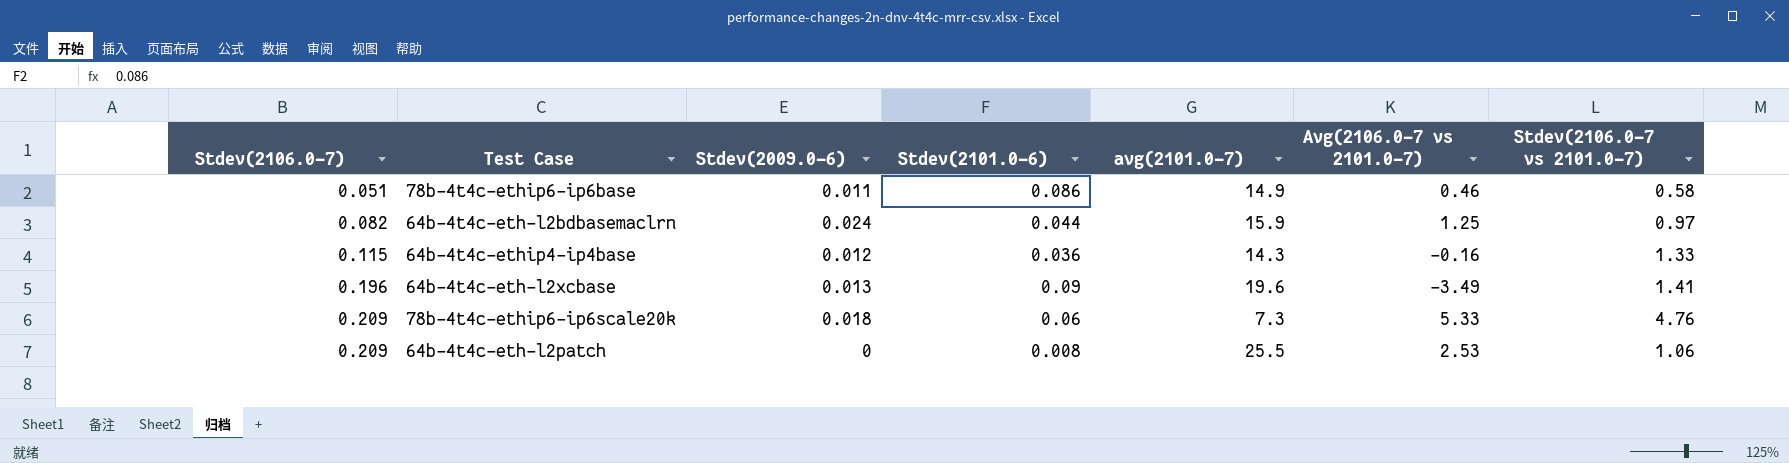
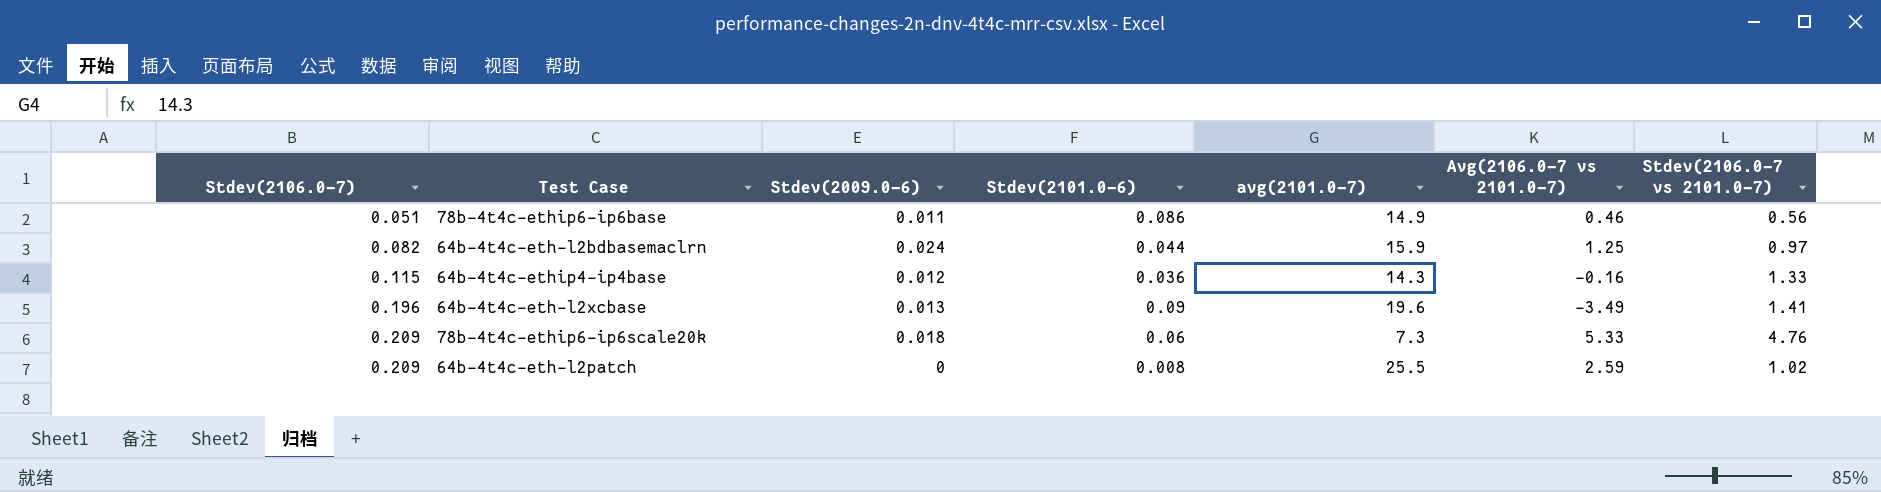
78b-4t4c-ethip6-ip6base | Stdev(2106.0-7 vs 2101.0-7): 0.58 -> 0.56
64b-4t4c-eth-l2patch | Avg(2106.0-7 vs 2101.0-7): 2.53 -> 2.59
64b-4t4c-eth-l2patch | Stdev(2106.0-7 vs 2101.0-7): 1.06 -> 1.02

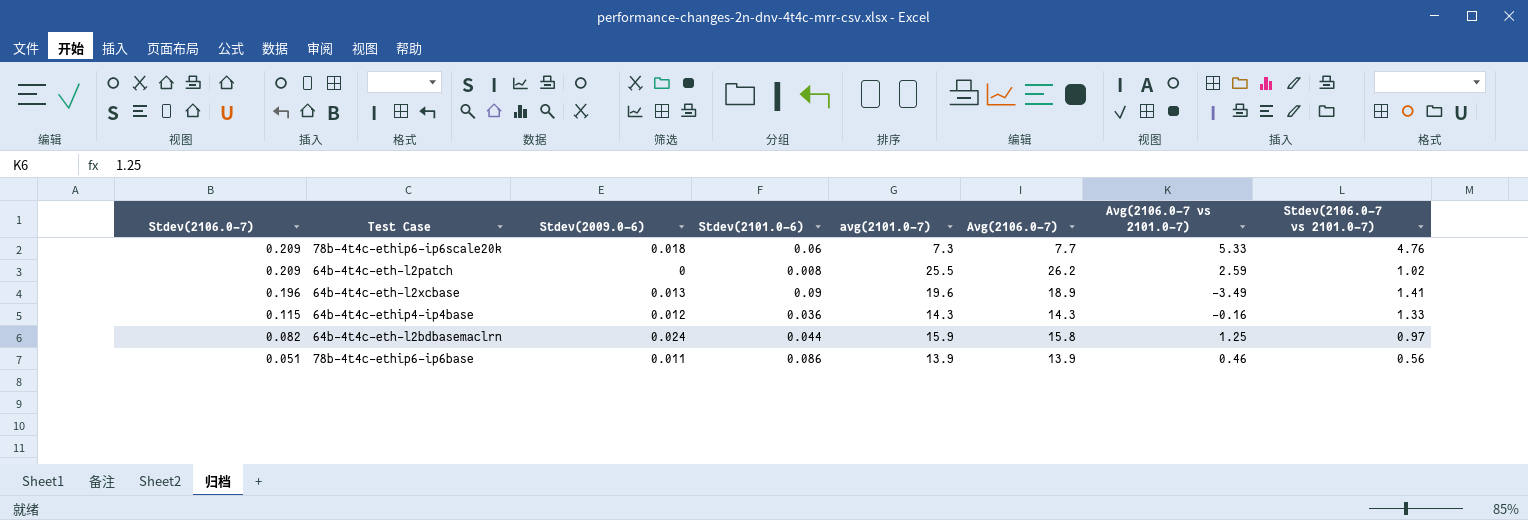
row order: Stdev(2106.0-7) ascending -> Stdev(2106.0-7) descending
column Avg(2106.0-7) | position: none -> 6
78b-4t4c-ethip6-ip6base | avg(2101.0-7): 14.9 -> 13.9

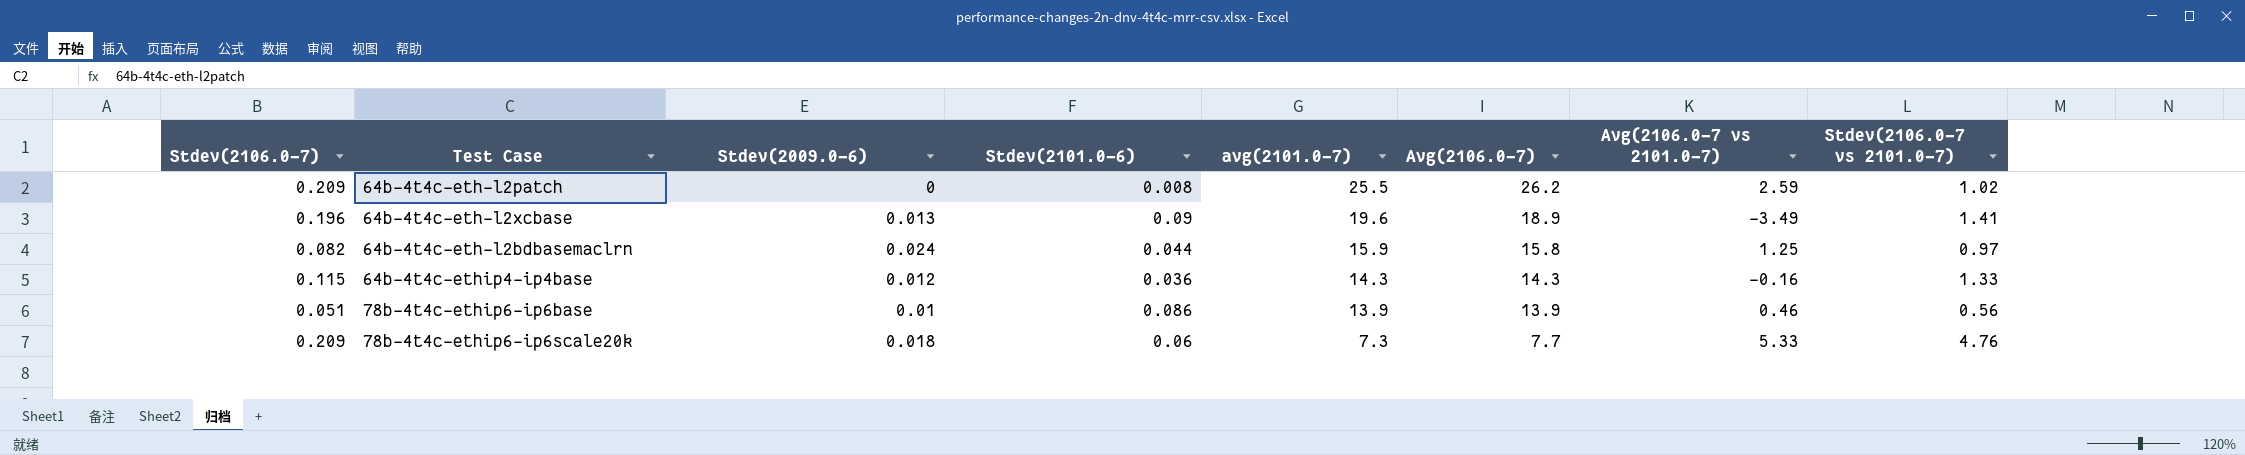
row order: Stdev(2106.0-7) descending -> avg(2101.0-7) descending
78b-4t4c-ethip6-ip6base | Stdev(2009.0-6): 0.011 -> 0.01

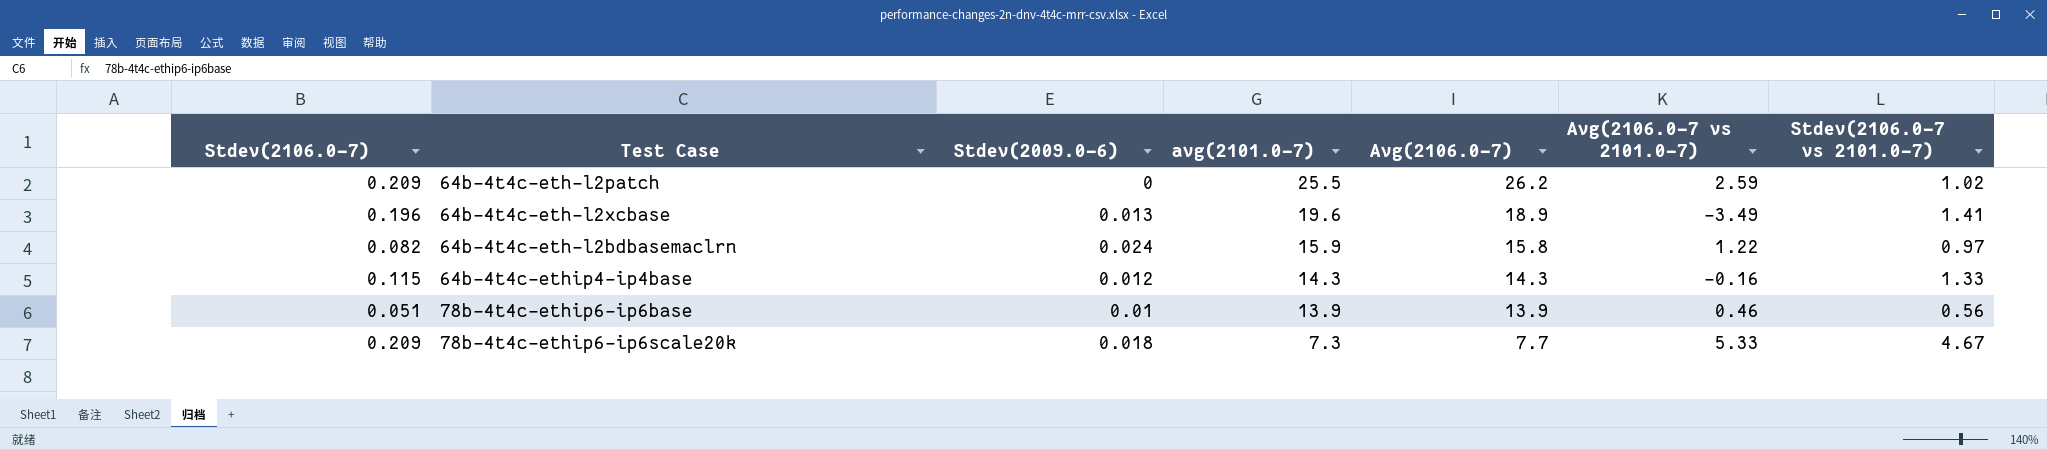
column Stdev(2101.0-6) | position: 4 -> none
64b-4t4c-eth-l2bdbasemaclrn | Avg(2106.0-7 vs 2101.0-7): 1.25 -> 1.22
78b-4t4c-ethip6-ip6scale20k | Stdev(2106.0-7 vs 2101.0-7): 4.76 -> 4.67

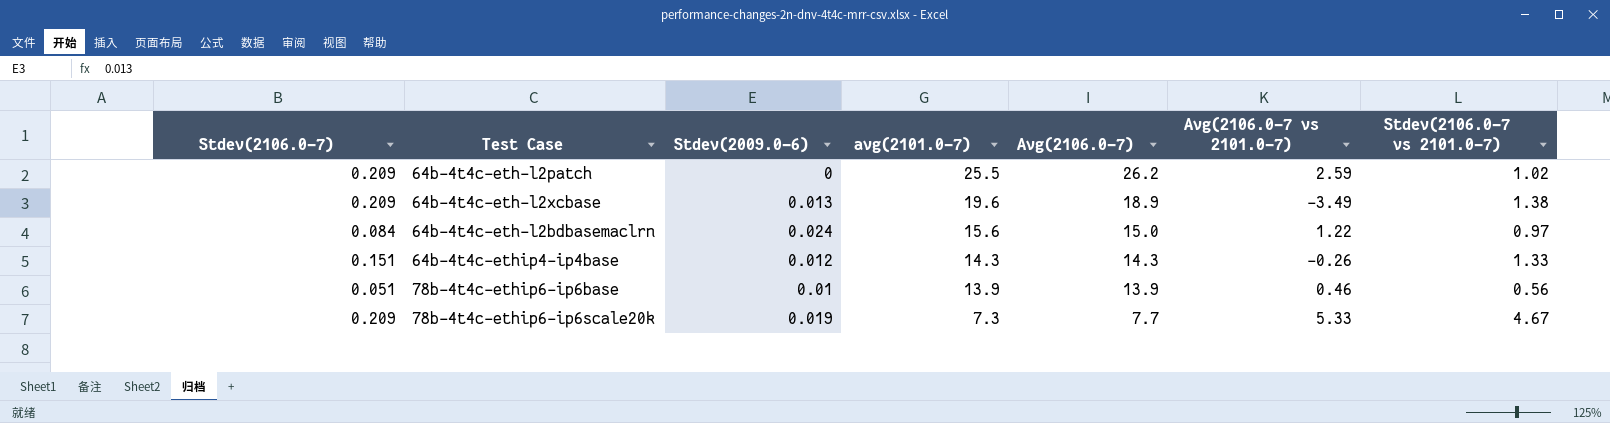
64b-4t4c-eth-l2xcbase | Stdev(2106.0-7): 0.196 -> 0.209
64b-4t4c-eth-l2xcbase | Stdev(2106.0-7 vs 2101.0-7): 1.41 -> 1.38
64b-4t4c-eth-l2bdbasemaclrn | Stdev(2106.0-7): 0.082 -> 0.084
64b-4t4c-eth-l2bdbasemaclrn | avg(2101.0-7): 15.9 -> 15.6
64b-4t4c-eth-l2bdbasemaclrn | Avg(2106.0-7): 15.8 -> 15.0
64b-4t4c-ethip4-ip4base | Stdev(2106.0-7): 0.115 -> 0.151
64b-4t4c-ethip4-ip4base | Avg(2106.0-7 vs 2101.0-7): -0.16 -> -0.26
78b-4t4c-ethip6-ip6scale20k | Stdev(2009.0-6): 0.018 -> 0.019

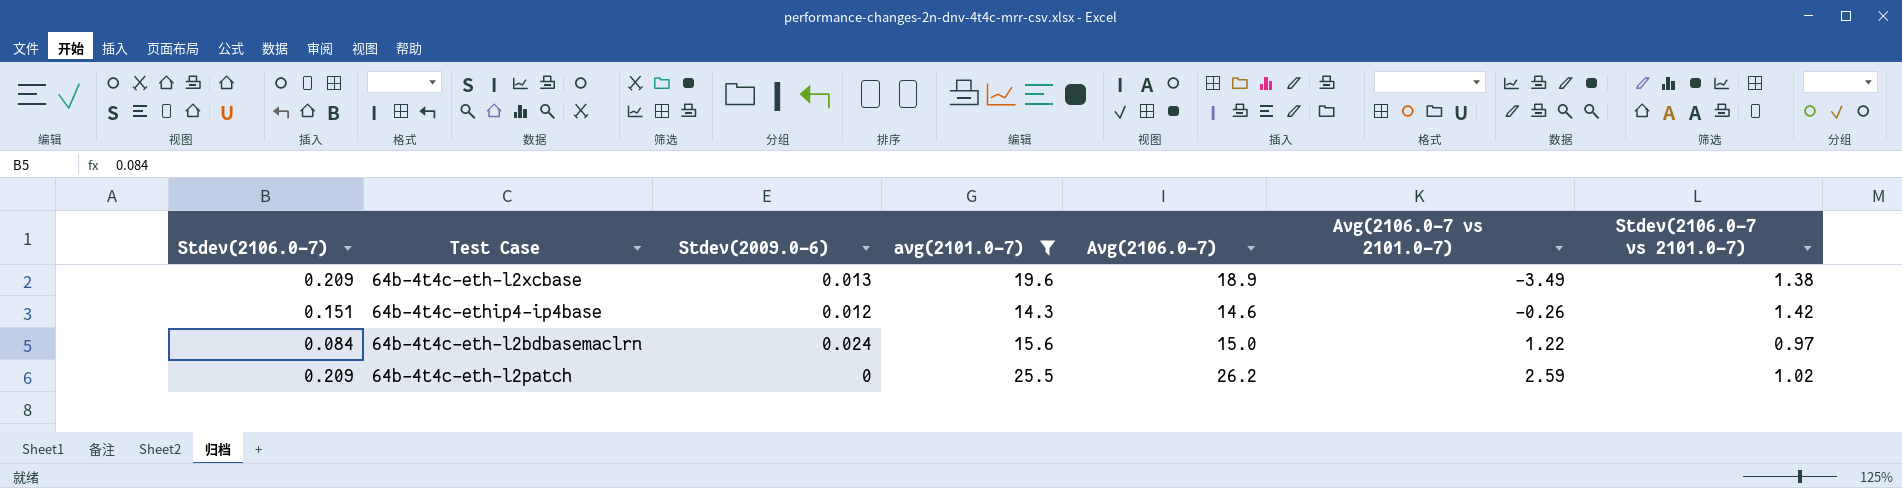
filter: none -> avg(2101.0-7) >= 14.3
row order: avg(2101.0-7) descending -> Avg(2106.0-7 vs 2101.0-7) ascending
64b-4t4c-ethip4-ip4base | Avg(2106.0-7): 14.3 -> 14.6
64b-4t4c-ethip4-ip4base | Stdev(2106.0-7 vs 2101.0-7): 1.33 -> 1.42

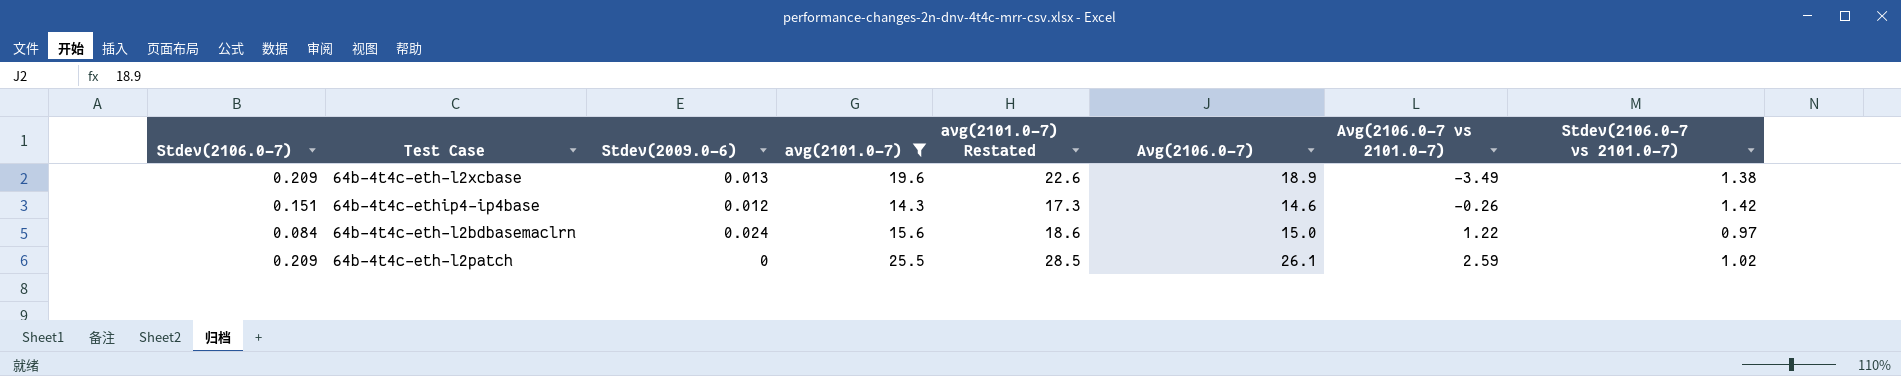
column avg(2101.0-7) Restated | formula: none -> [avg(2101.0-7)] + 3
64b-4t4c-eth-l2patch | Avg(2106.0-7): 26.2 -> 26.1

